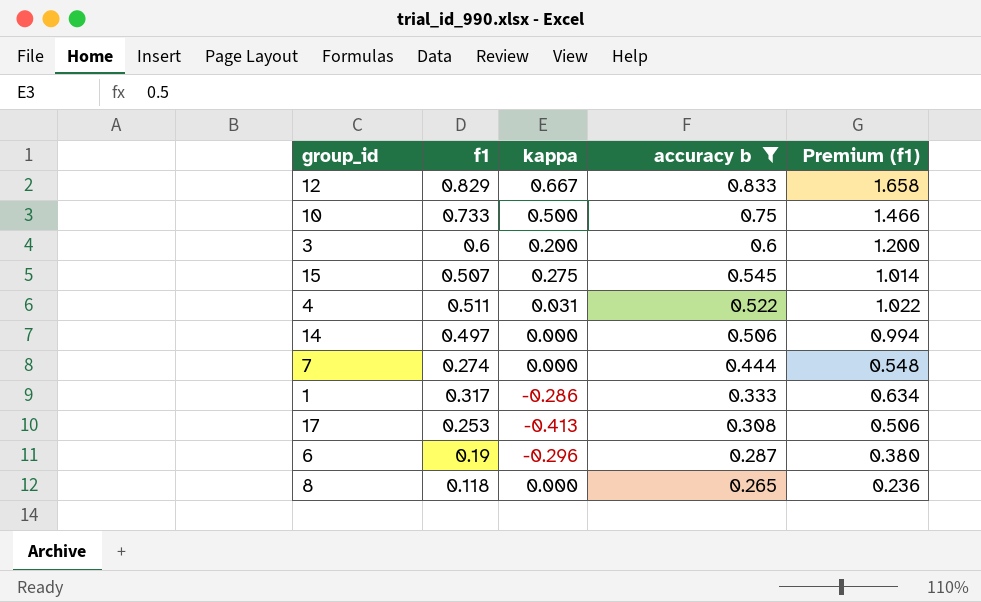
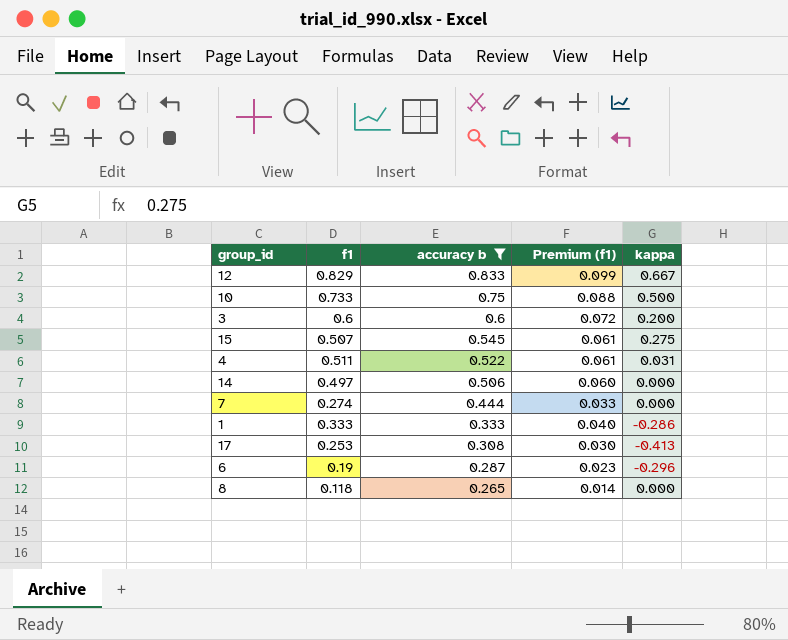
column Premium (f1) | formula: [f1] * 2 -> [f1] * 0.12
column kappa | position: 3 -> 5
1 | f1: 0.317 -> 0.333

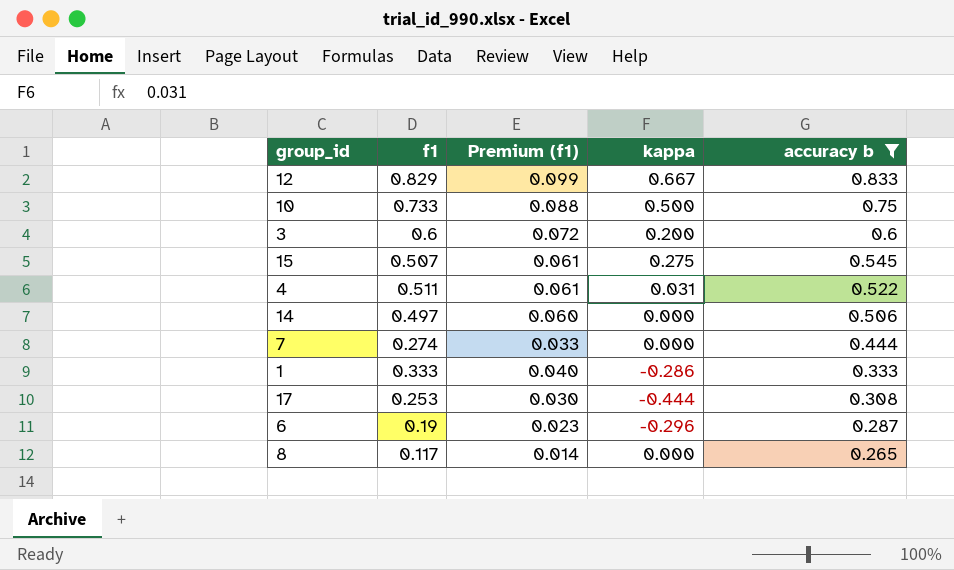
column accuracy b | position: 3 -> 5
17 | kappa: -0.413 -> -0.444
8 | f1: 0.118 -> 0.117

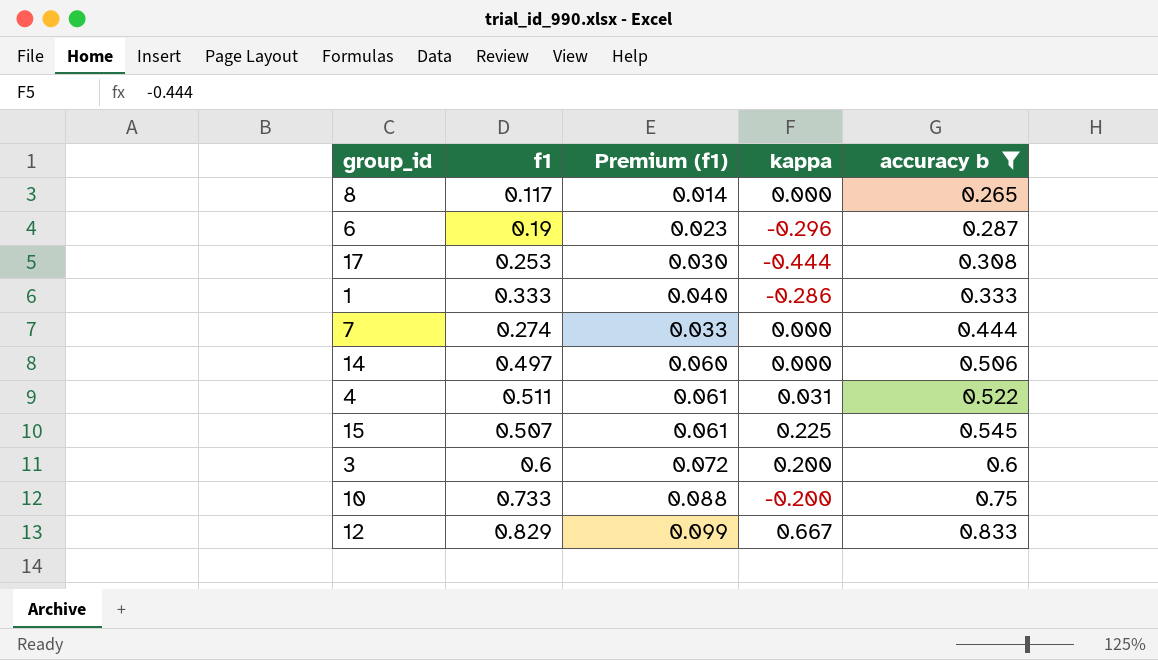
row order: accuracy b descending -> accuracy b ascending
15 | kappa: 0.275 -> 0.225
10 | kappa: 0.500 -> -0.200

